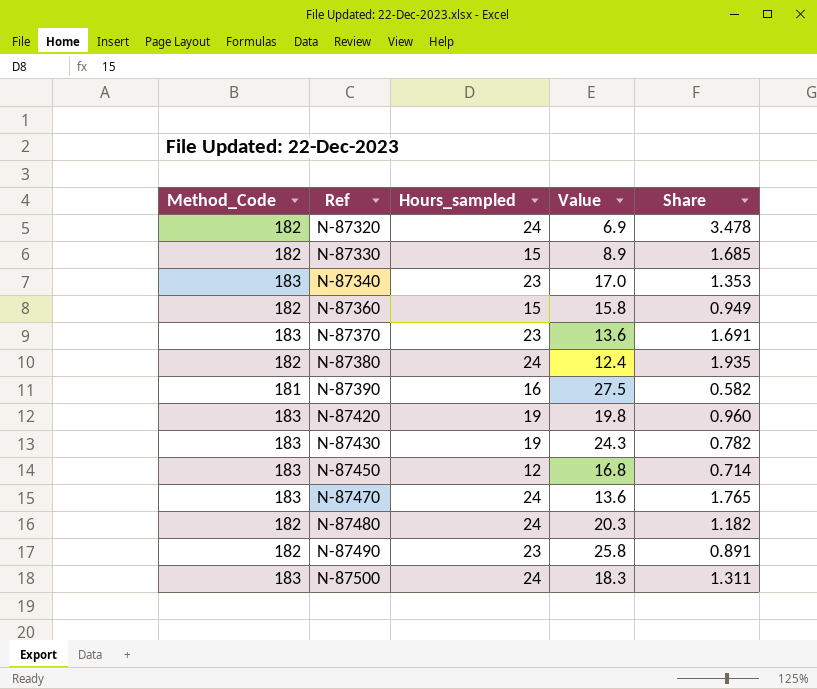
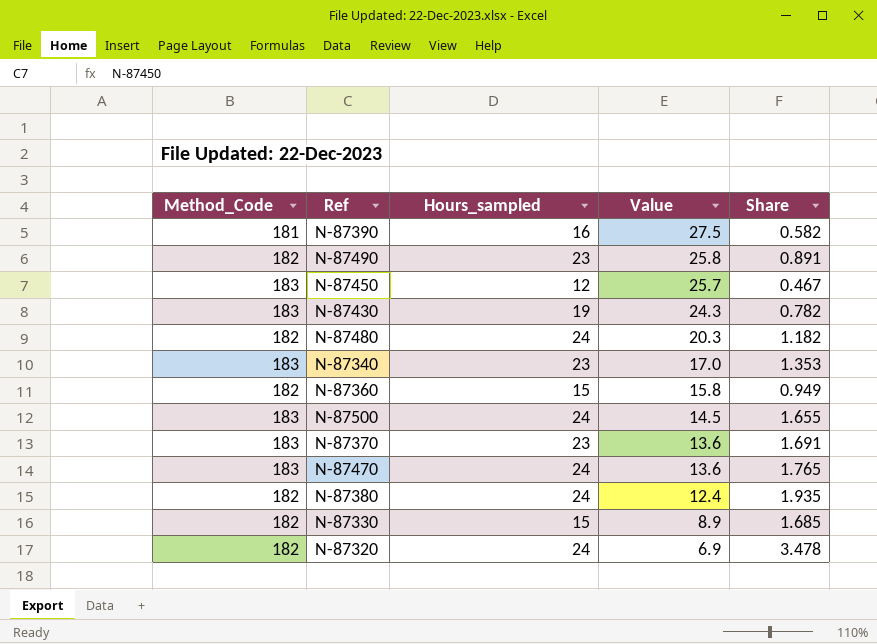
row order: Ref ascending -> Value descending
row N-87420: 183 | 19 | 19.8 | 0.960 -> none
N-87450 | Value: 16.8 -> 25.7
N-87450 | Share: 0.714 -> 0.467
N-87500 | Value: 18.3 -> 14.5
N-87500 | Share: 1.311 -> 1.655

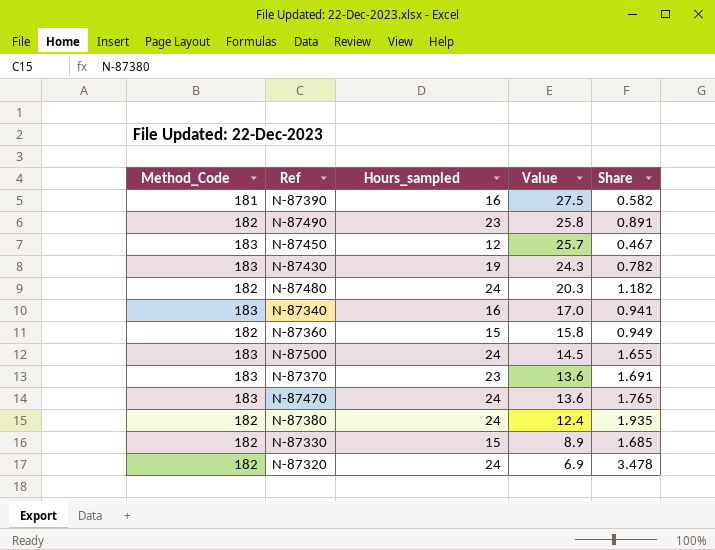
N-87340 | Hours_sampled: 23 -> 16
N-87340 | Share: 1.353 -> 0.941

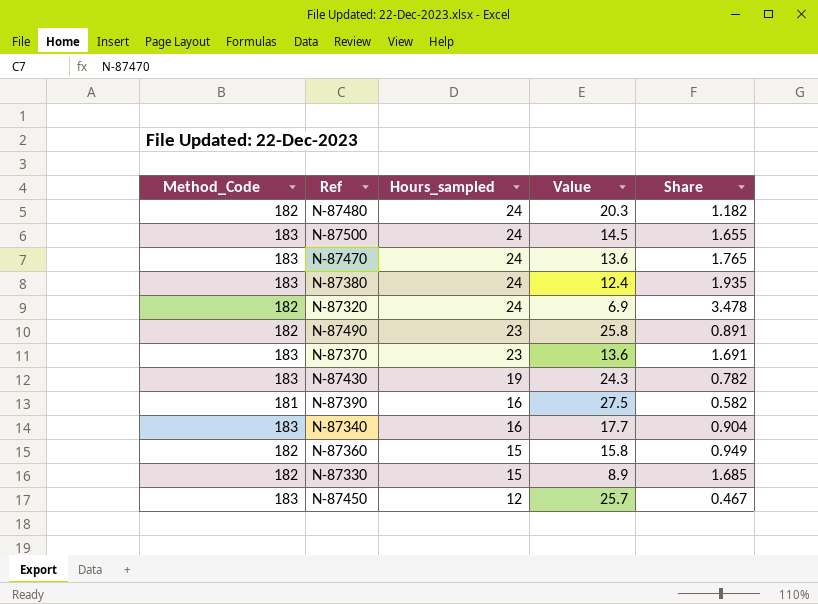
row order: Value descending -> Hours_sampled descending
N-87380 | Method_Code: 182 -> 183
N-87340 | Value: 17.0 -> 17.7
N-87340 | Share: 0.941 -> 0.904

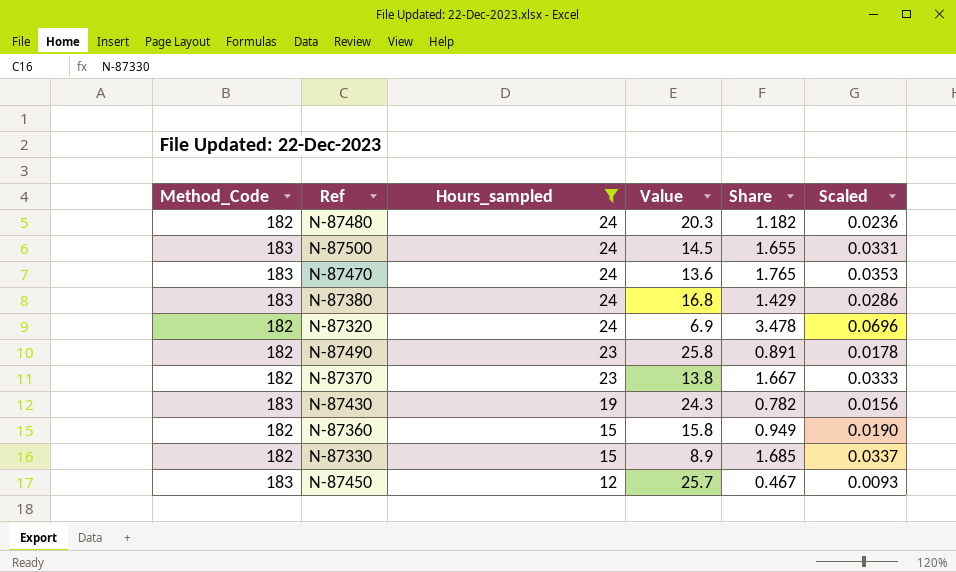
filter: none -> Hours_sampled != 16
column Scaled | formula: none -> [Share] * 0.02
N-87380 | Value: 12.4 -> 16.8
N-87380 | Share: 1.935 -> 1.429
N-87370 | Method_Code: 183 -> 182
N-87370 | Value: 13.6 -> 13.8
N-87370 | Share: 1.691 -> 1.667

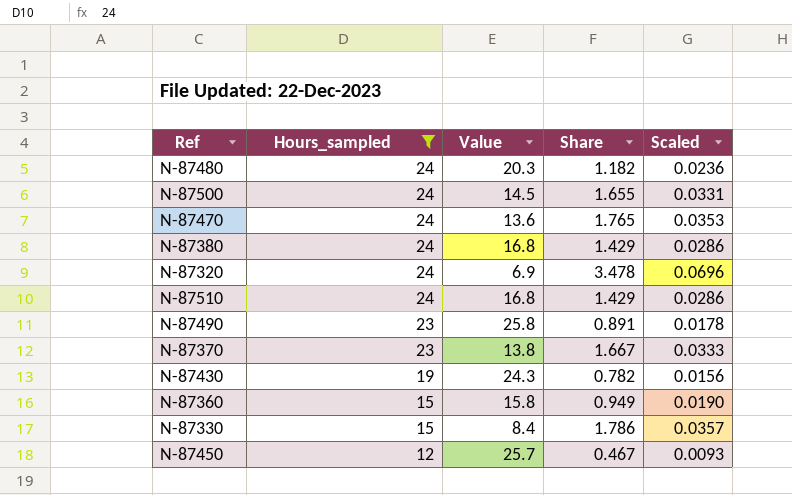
column Method_Code | position: 1 -> none
row N-87510: none -> 24 | 16.8 | 1.429 | 0.0286
N-87330 | Value: 8.9 -> 8.4
N-87330 | Share: 1.685 -> 1.786
N-87330 | Scaled: 0.0337 -> 0.0357

